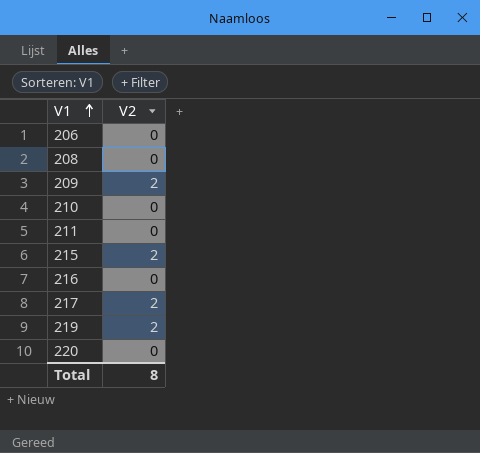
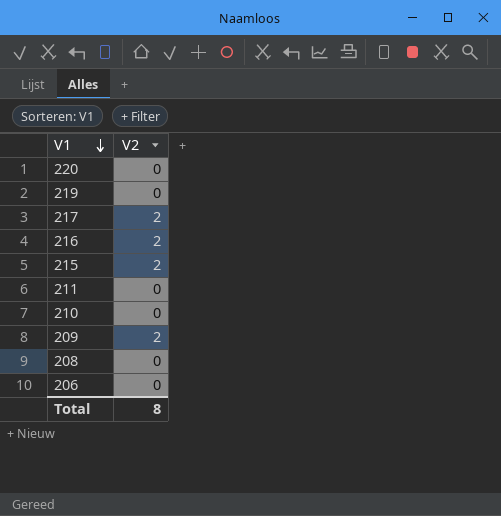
row order: V1 ascending -> V1 descending
219 | V2: 2 -> 0
216 | V2: 0 -> 2

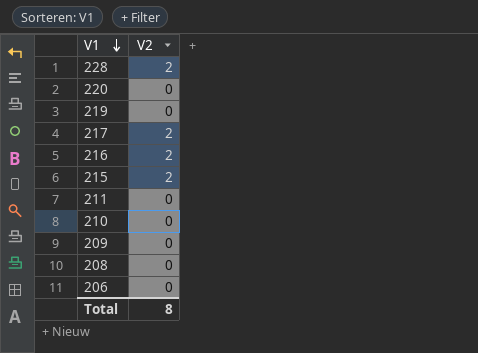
row 228: none -> 2
209 | V2: 2 -> 0

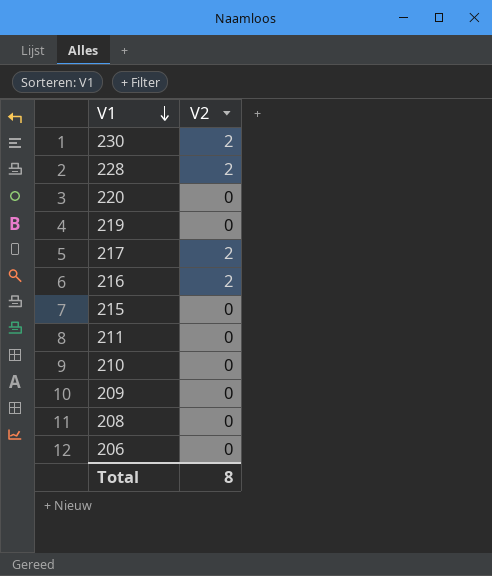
row 230: none -> 2
215 | V2: 2 -> 0

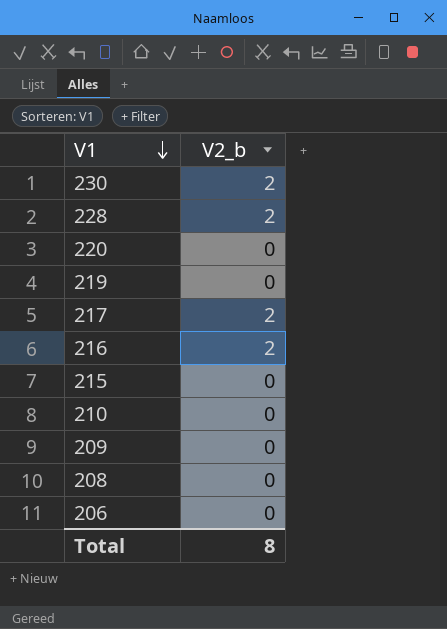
column name: V2 -> V2_b
row 211: 0 -> none

